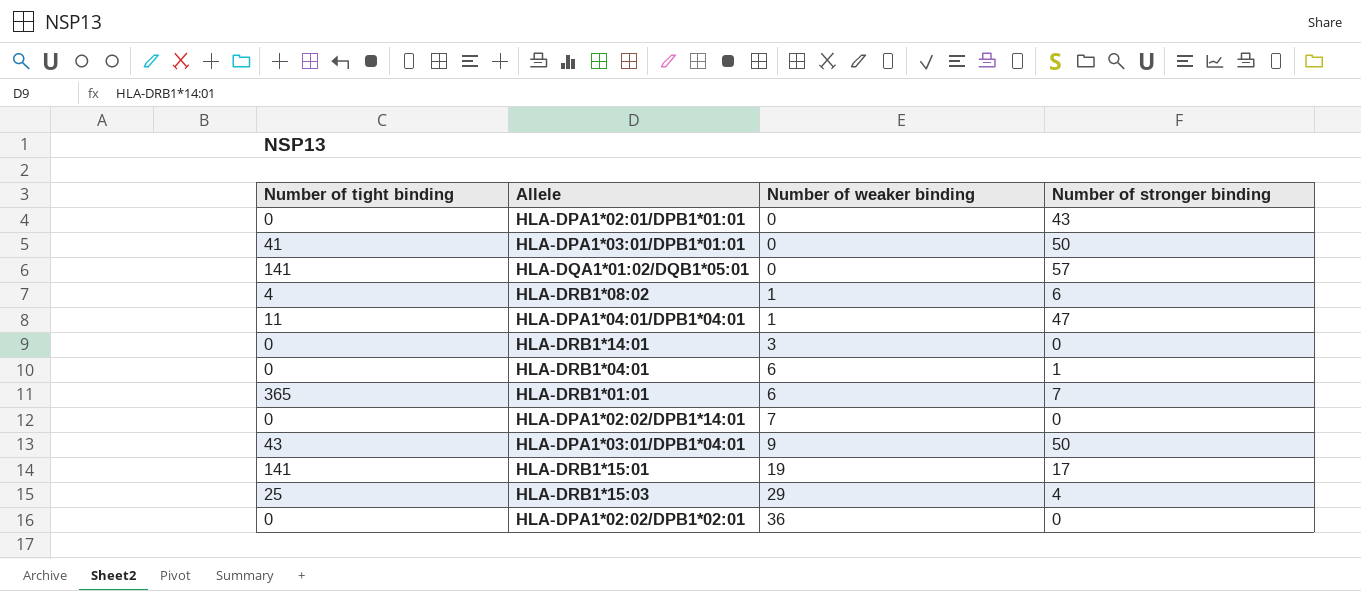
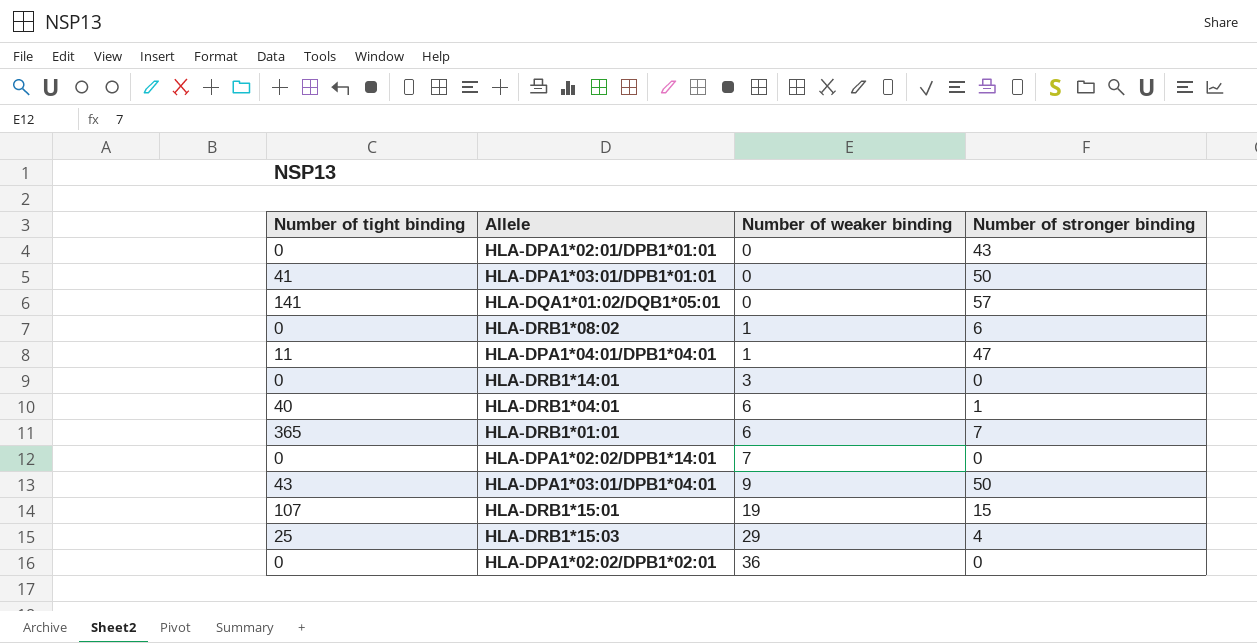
HLA-DRB1*08:02 | Number of tight binding: 4 -> 0
HLA-DRB1*04:01 | Number of tight binding: 0 -> 40
HLA-DRB1*15:01 | Number of tight binding: 141 -> 107
HLA-DRB1*15:01 | Number of stronger binding: 17 -> 15

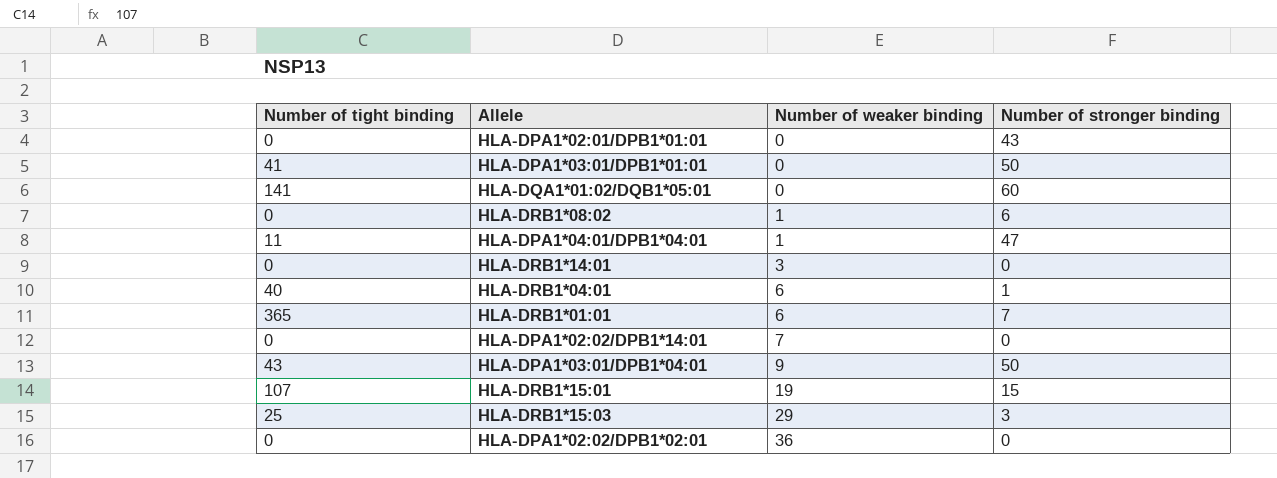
HLA-DQA1*01:02/DQB1*05:01 | Number of stronger binding: 57 -> 60
HLA-DRB1*15:03 | Number of stronger binding: 4 -> 3

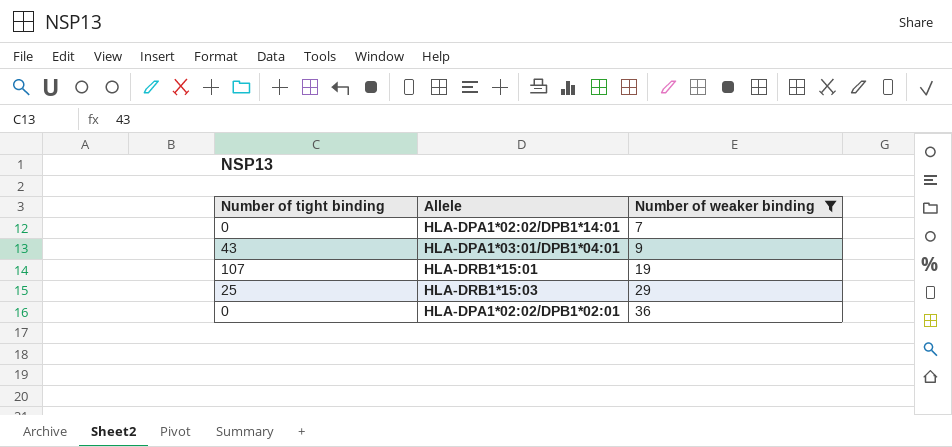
filter: none -> Number of weaker binding >= 7
column Number of stronger binding | position: 4 -> none

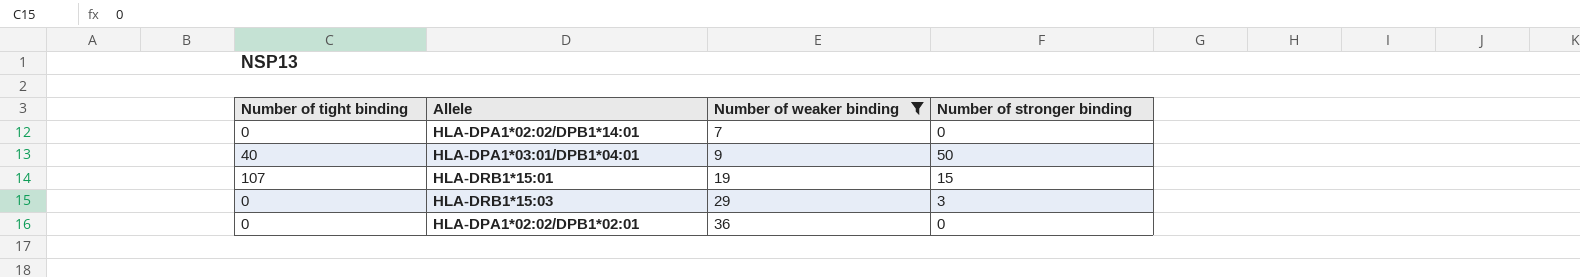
column Number of stronger binding | position: none -> 4
HLA-DPA1*03:01/DPB1*04:01 | Number of tight binding: 43 -> 40
HLA-DRB1*15:03 | Number of tight binding: 25 -> 0

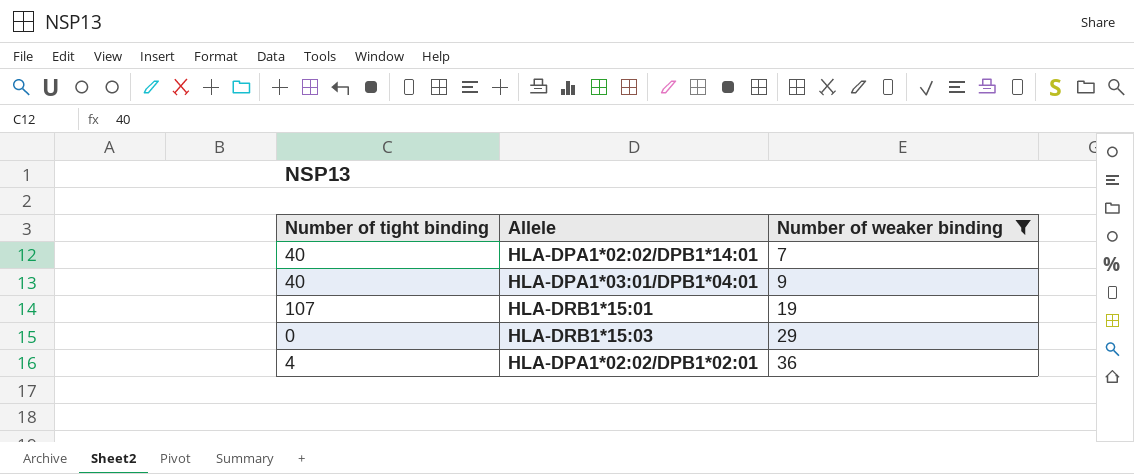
column Number of stronger binding | position: 4 -> none
HLA-DPA1*02:02/DPB1*14:01 | Number of tight binding: 0 -> 40
HLA-DPA1*02:02/DPB1*02:01 | Number of tight binding: 0 -> 4

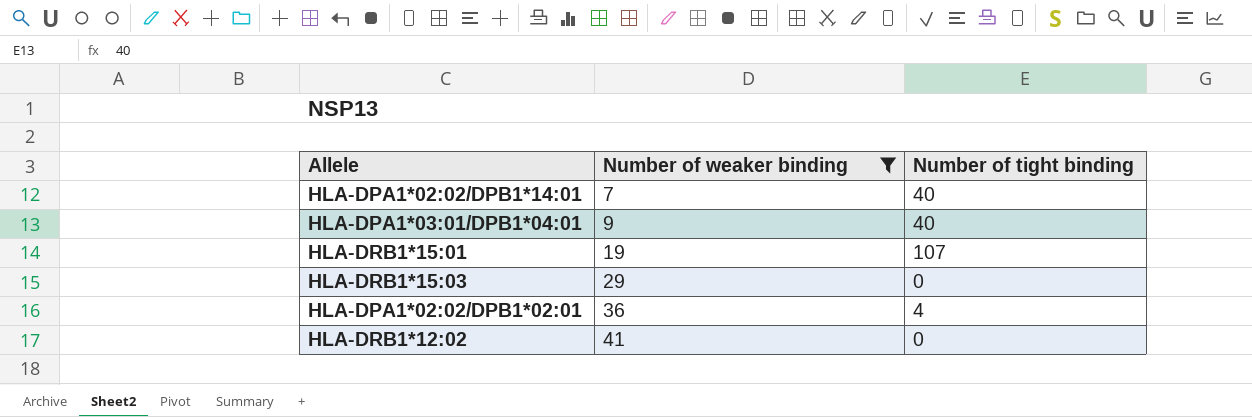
column Number of tight binding | position: 1 -> 3
row HLA-DRB1*12:02: none -> 41 | 0

